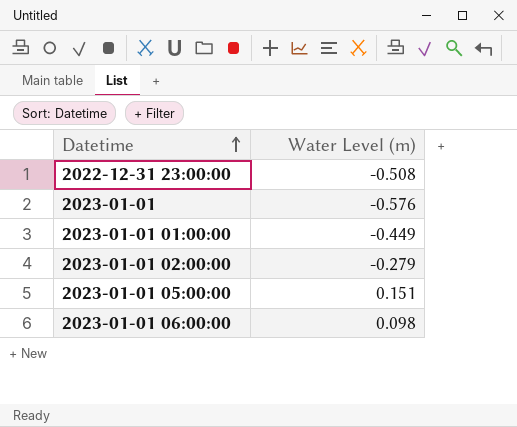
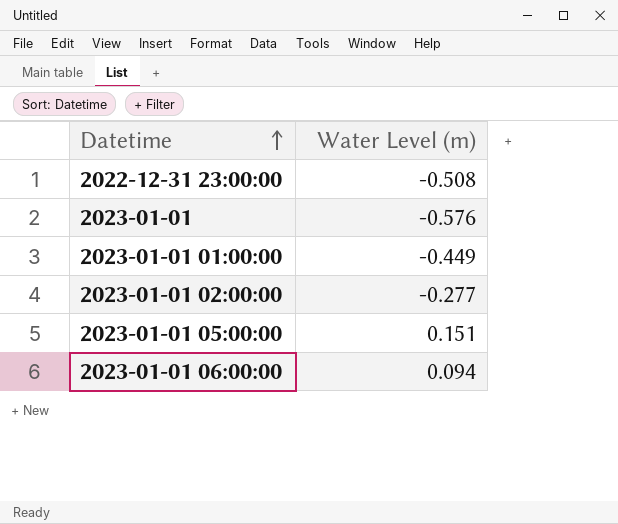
2023-01-01 02:00:00 | Water Level (m): -0.279 -> -0.277
2023-01-01 06:00:00 | Water Level (m): 0.098 -> 0.094

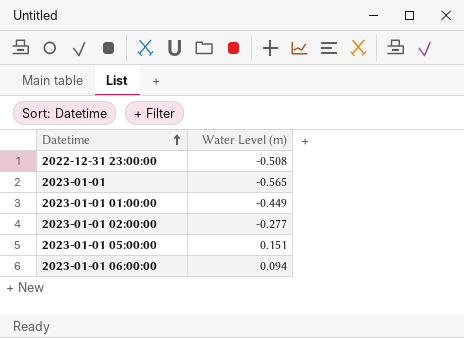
2023-01-01 | Water Level (m): -0.576 -> -0.565

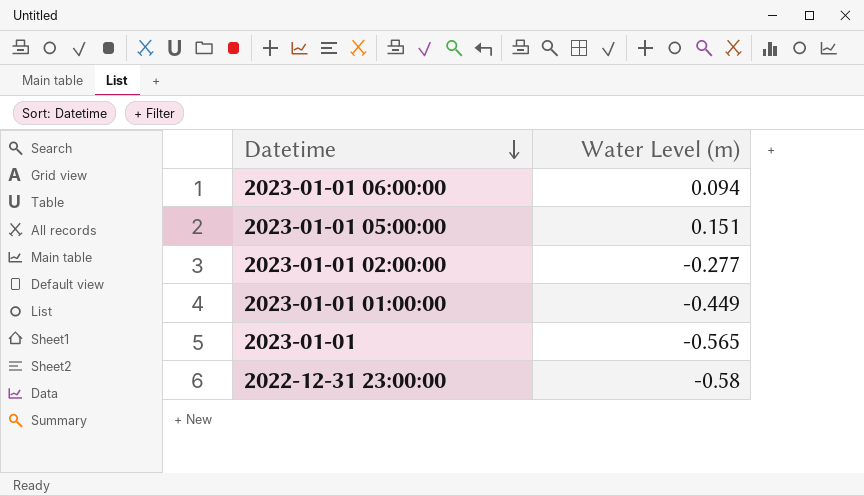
row order: Datetime ascending -> Datetime descending
2022-12-31 23:00:00 | Water Level (m): -0.508 -> -0.58

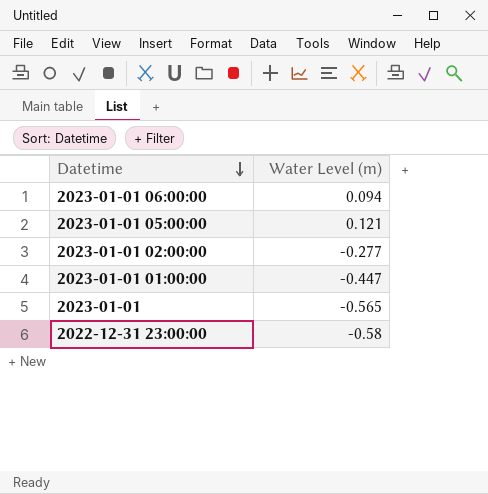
2023-01-01 05:00:00 | Water Level (m): 0.151 -> 0.121
2023-01-01 01:00:00 | Water Level (m): -0.449 -> -0.447

